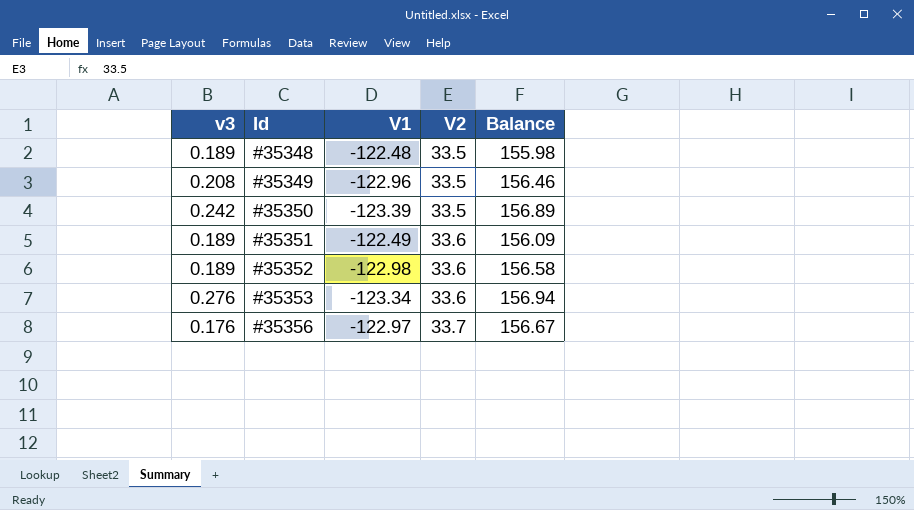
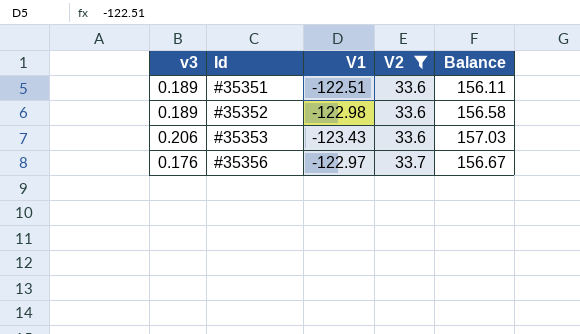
filter: none -> V2 != 33.5
#35351 | V1: -122.49 -> -122.51
#35351 | Balance: 156.09 -> 156.11
#35353 | v3: 0.276 -> 0.206
#35353 | V1: -123.34 -> -123.43
#35353 | Balance: 156.94 -> 157.03

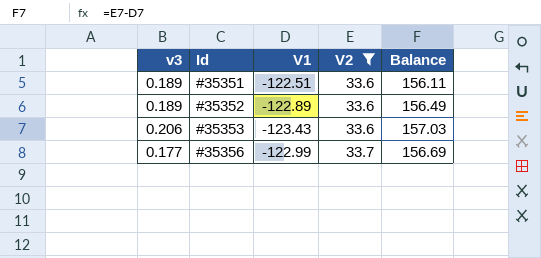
#35352 | V1: -122.98 -> -122.89
#35352 | Balance: 156.58 -> 156.49
#35356 | v3: 0.176 -> 0.177
#35356 | V1: -122.97 -> -122.99
#35356 | Balance: 156.67 -> 156.69

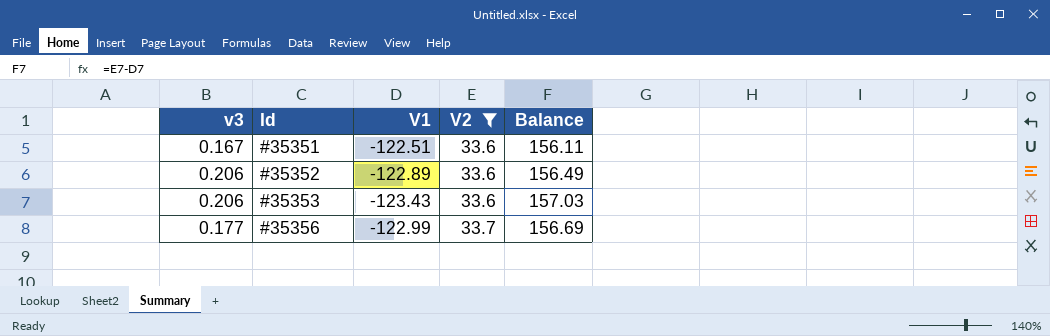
#35351 | v3: 0.189 -> 0.167
#35352 | v3: 0.189 -> 0.206

